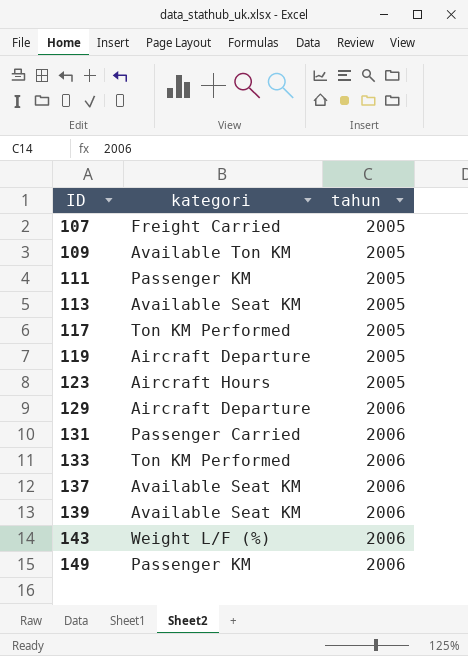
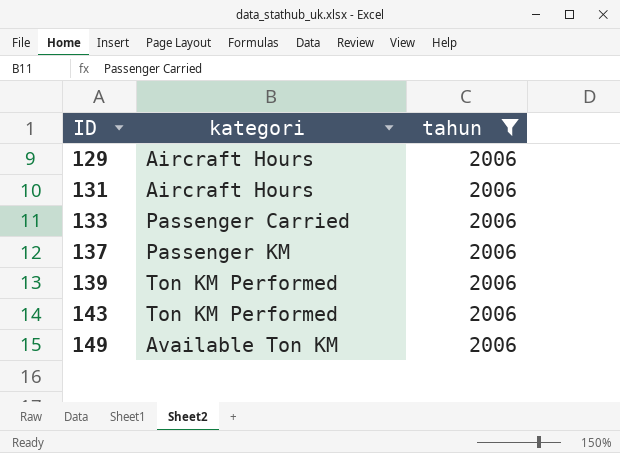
filter: none -> tahun = 2006
129 | kategori: Aircraft Departure -> Aircraft Hours
131 | kategori: Passenger Carried -> Aircraft Hours
133 | kategori: Ton KM Performed -> Passenger Carried
137 | kategori: Available Seat KM -> Passenger KM
139 | kategori: Available Seat KM -> Ton KM Performed
143 | kategori: Weight L/F (%) -> Ton KM Performed
149 | kategori: Passenger KM -> Available Ton KM

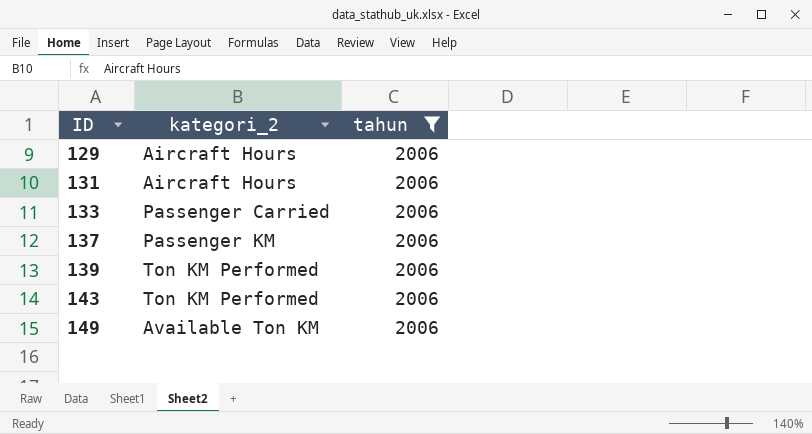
column name: kategori -> kategori_2

